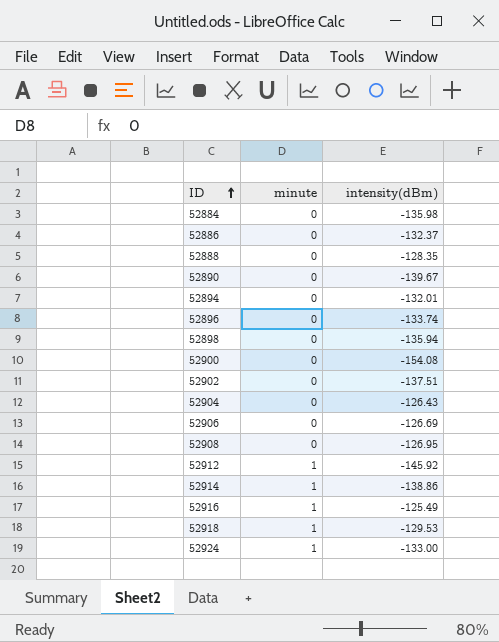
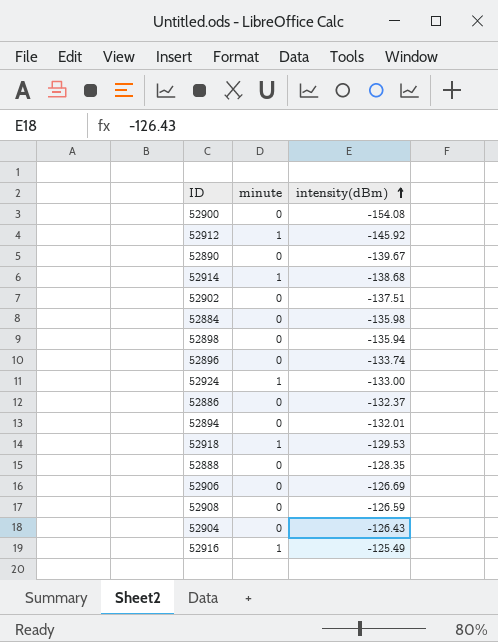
row order: ID ascending -> intensity(dBm) ascending
52914 | intensity(dBm): -138.86 -> -138.68
52908 | intensity(dBm): -126.95 -> -126.59

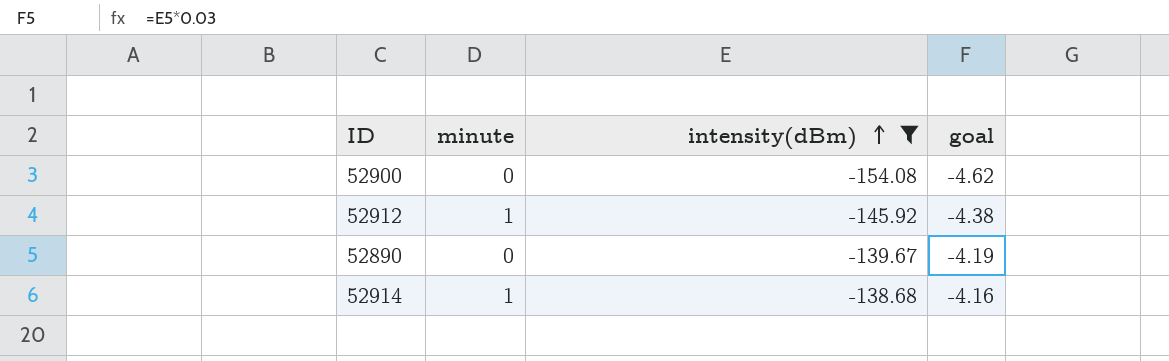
filter: none -> intensity(dBm) <= -138.68
column goal | formula: none -> [intensity(dBm)] * 0.03

